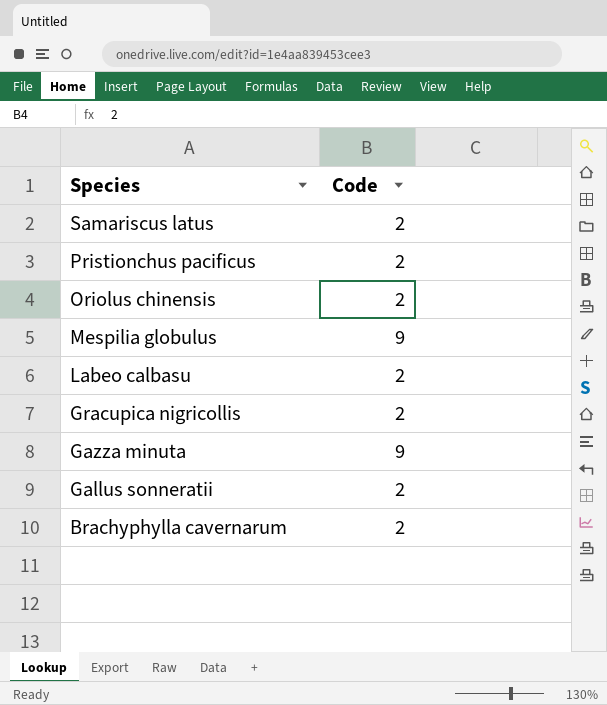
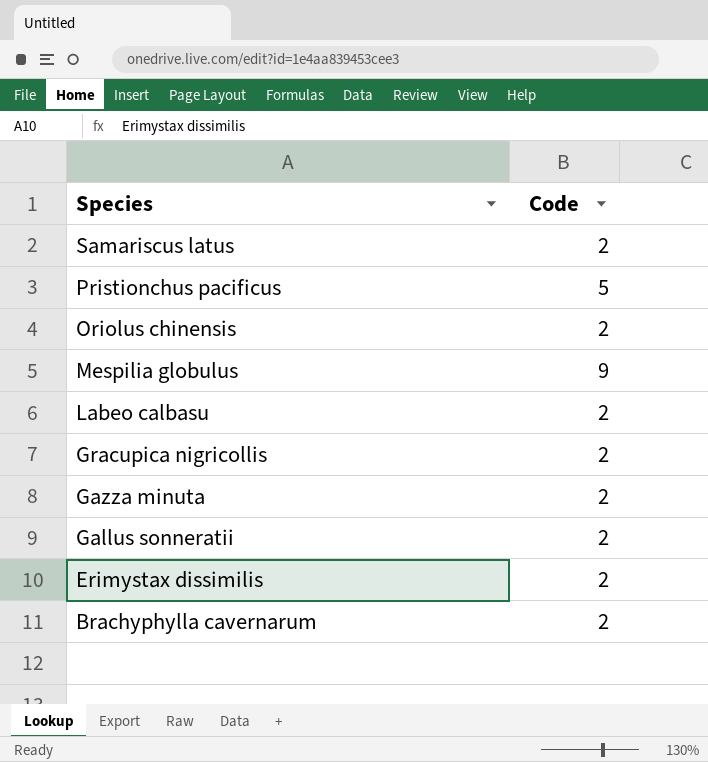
Pristionchus pacificus | Code: 2 -> 5
Gazza minuta | Code: 9 -> 2
row Erimystax dissimilis: none -> 2

